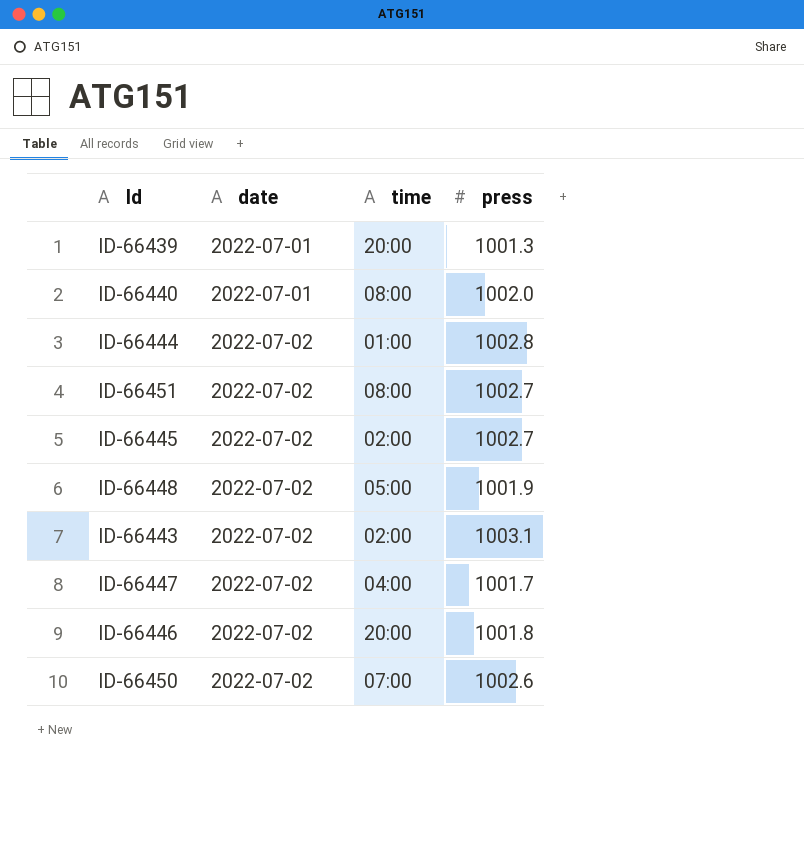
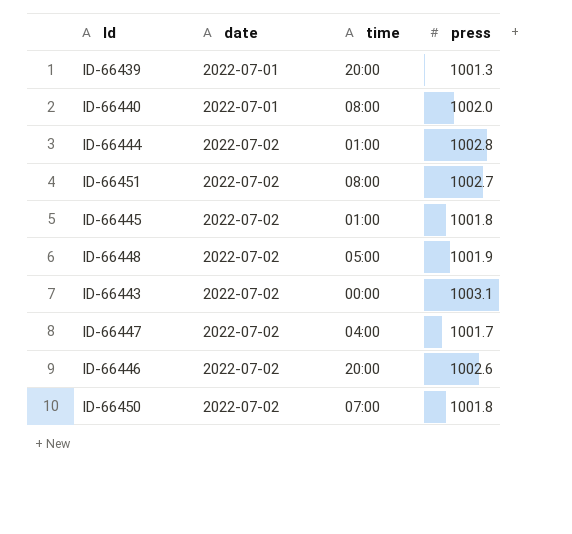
ID-66445 | time: 02:00 -> 01:00
ID-66445 | press: 1002.7 -> 1001.8
ID-66443 | time: 02:00 -> 00:00
ID-66446 | press: 1001.8 -> 1002.6
ID-66450 | press: 1002.6 -> 1001.8

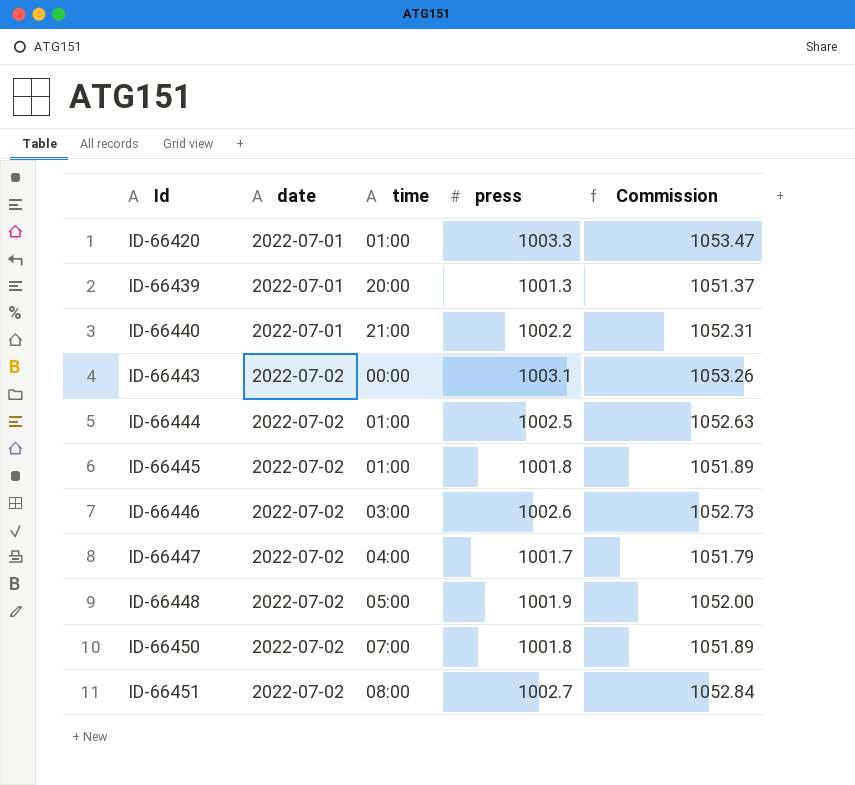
row order: date ascending -> Id ascending
column Commission | formula: none -> [press] * 1.05
row ID-66420: none -> 2022-07-01 | 01:00 | 1003.3 | 1053.47
ID-66440 | time: 08:00 -> 21:00
ID-66440 | press: 1002.0 -> 1002.2
ID-66444 | press: 1002.8 -> 1002.5
ID-66446 | time: 20:00 -> 03:00

